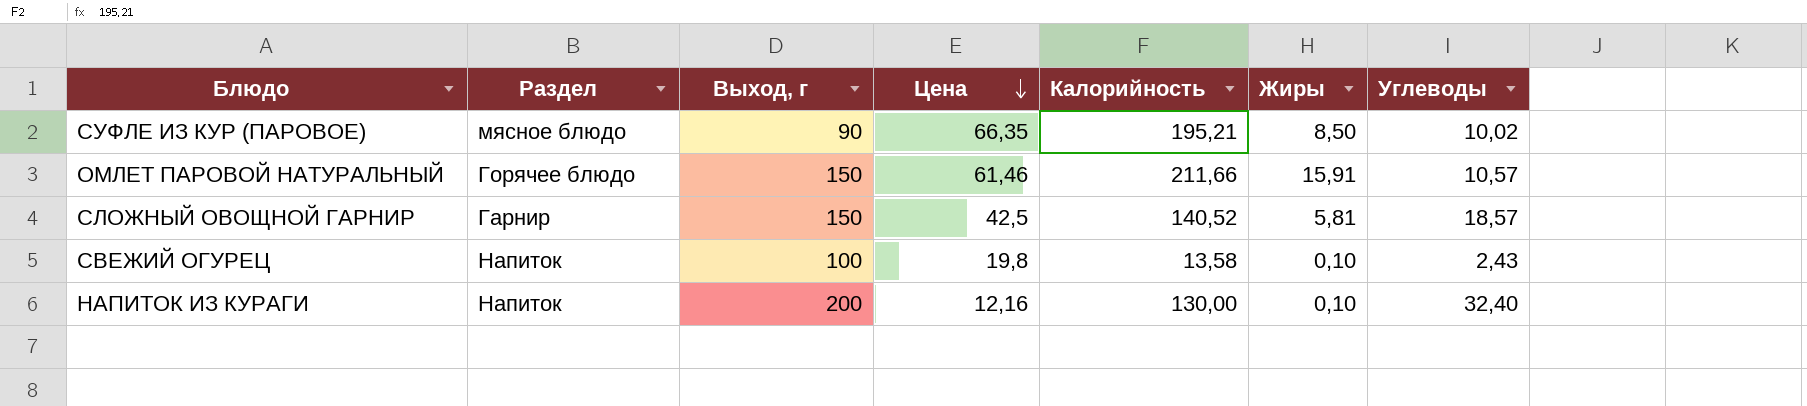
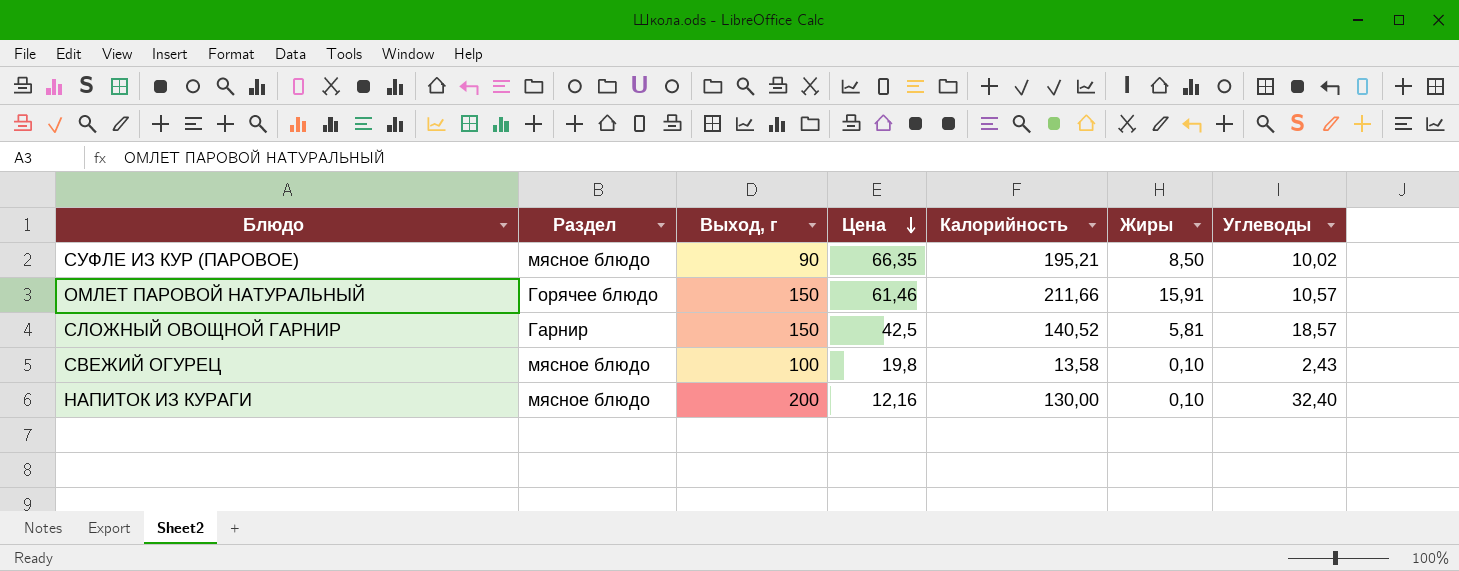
СВЕЖИЙ ОГУРЕЦ | Раздел: Напиток -> мясное блюдо
НАПИТОК ИЗ КУРАГИ | Раздел: Напиток -> мясное блюдо

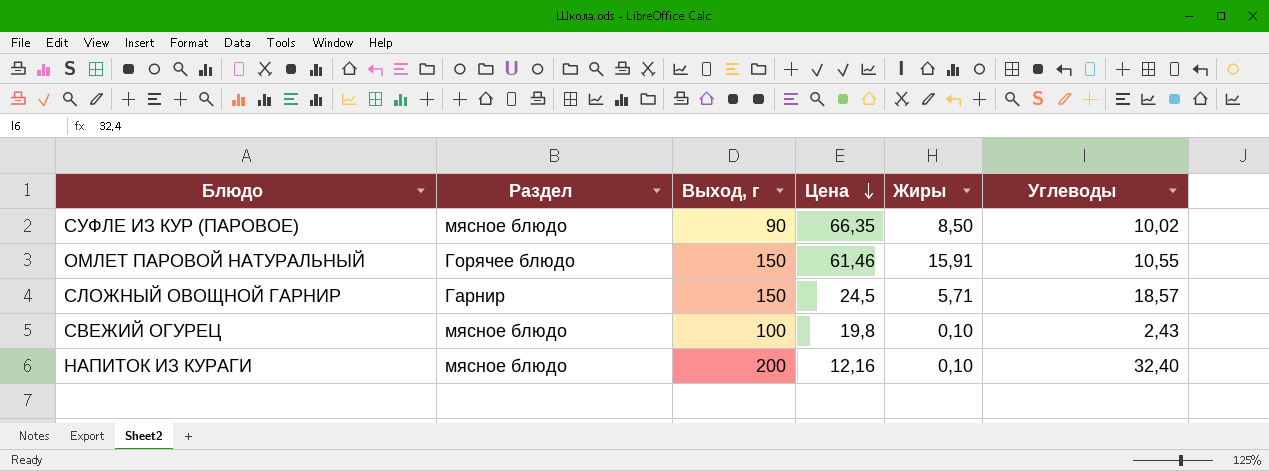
column Калорийность | position: 5 -> none
ОМЛЕТ ПАРОВОЙ НАТУРАЛЬНЫЙ | Углеводы: 10,57 -> 10,55
СЛОЖНЫЙ ОВОЩНОЙ ГАРНИР | Цена: 42,5 -> 24,5
СЛОЖНЫЙ ОВОЩНОЙ ГАРНИР | Жиры: 5,81 -> 5,71

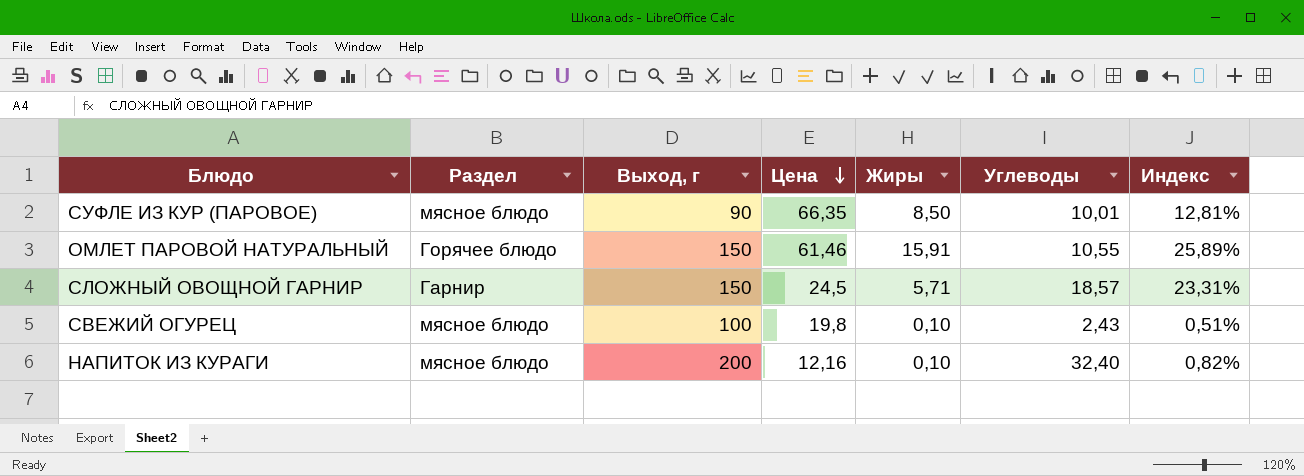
column Индекс | formula: none -> [Жиры] / [Цена]
СУФЛЕ ИЗ КУР (ПАРОВОЕ) | Углеводы: 10,02 -> 10,01

